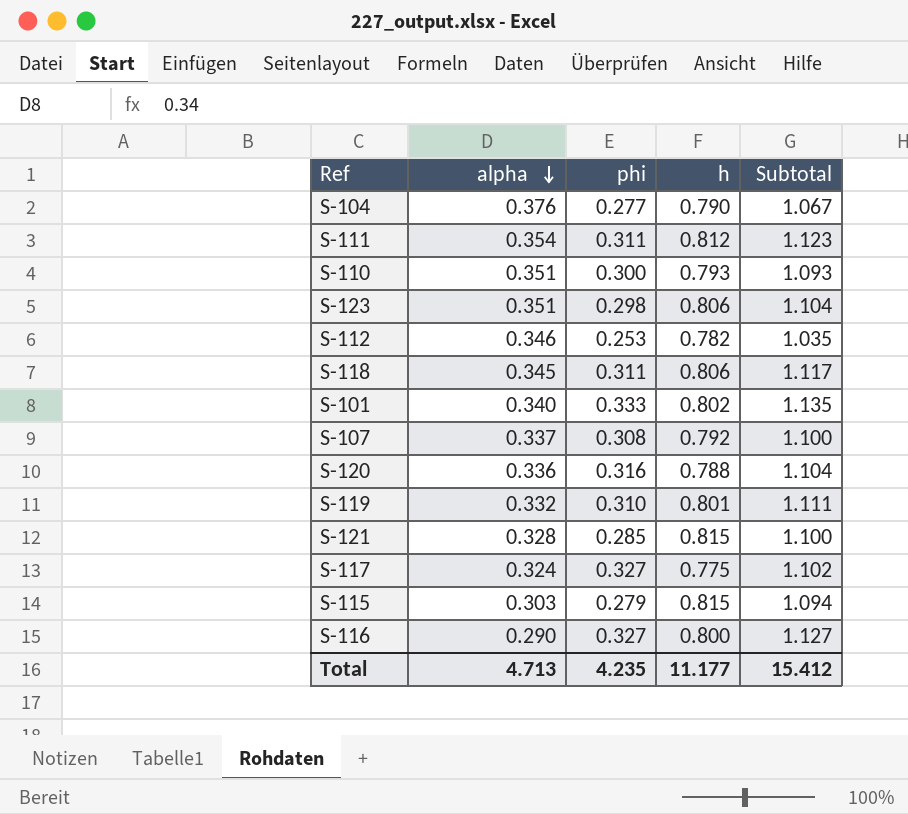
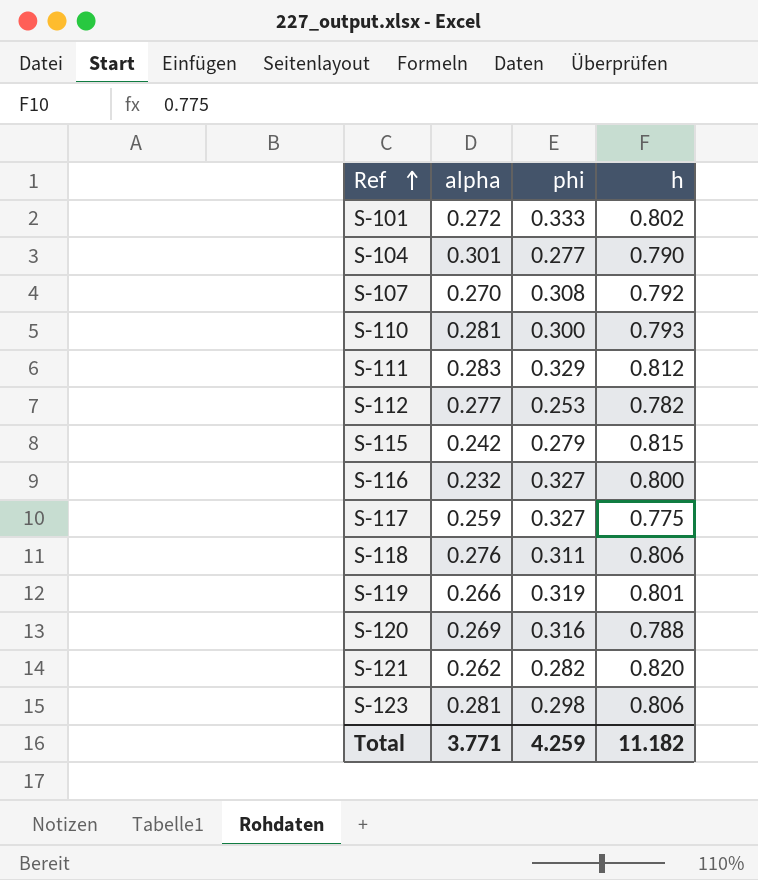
row order: alpha descending -> Ref ascending
column Subtotal | formula: [phi] + [h] -> none
S-101 | alpha: 0.340 -> 0.272
S-104 | alpha: 0.376 -> 0.301
S-107 | alpha: 0.337 -> 0.270
S-110 | alpha: 0.351 -> 0.281
S-111 | alpha: 0.354 -> 0.283
S-111 | phi: 0.311 -> 0.329
S-112 | alpha: 0.346 -> 0.277
S-115 | alpha: 0.303 -> 0.242
S-116 | alpha: 0.290 -> 0.232
S-117 | alpha: 0.324 -> 0.259
S-118 | alpha: 0.345 -> 0.276
S-119 | alpha: 0.332 -> 0.266
S-119 | phi: 0.310 -> 0.319
S-120 | alpha: 0.336 -> 0.269
S-121 | alpha: 0.328 -> 0.262
S-121 | phi: 0.285 -> 0.282
S-121 | h: 0.815 -> 0.820
S-123 | alpha: 0.351 -> 0.281
Total | alpha: 4.713 -> 3.771
Total | phi: 4.235 -> 4.259
Total | h: 11.177 -> 11.182

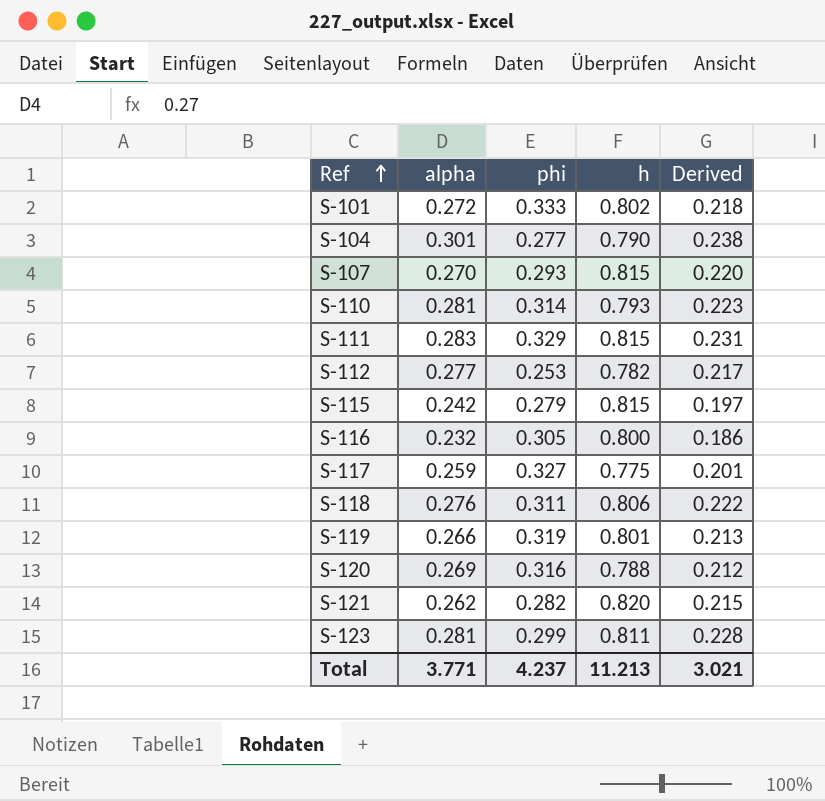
column Derived | formula: none -> [alpha] * [h]
S-107 | phi: 0.308 -> 0.293
S-107 | h: 0.792 -> 0.815
S-110 | phi: 0.300 -> 0.314
S-111 | h: 0.812 -> 0.815
S-116 | phi: 0.327 -> 0.305
S-123 | phi: 0.298 -> 0.299
S-123 | h: 0.806 -> 0.811
Total | phi: 4.259 -> 4.237
Total | h: 11.182 -> 11.213

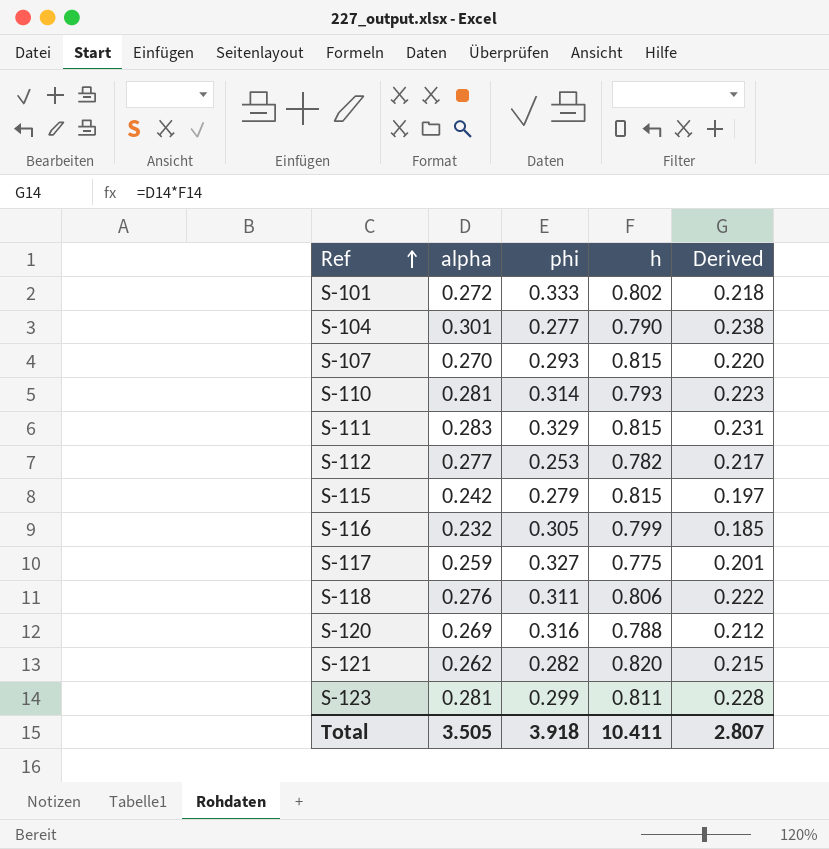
row S-119: 0.266 | 0.319 | 0.801 | 0.213 -> none
S-116 | h: 0.800 -> 0.799
S-116 | Derived: 0.186 -> 0.185
Total | alpha: 3.771 -> 3.505
Total | phi: 4.237 -> 3.918
Total | h: 11.213 -> 10.411
Total | Derived: 3.021 -> 2.807

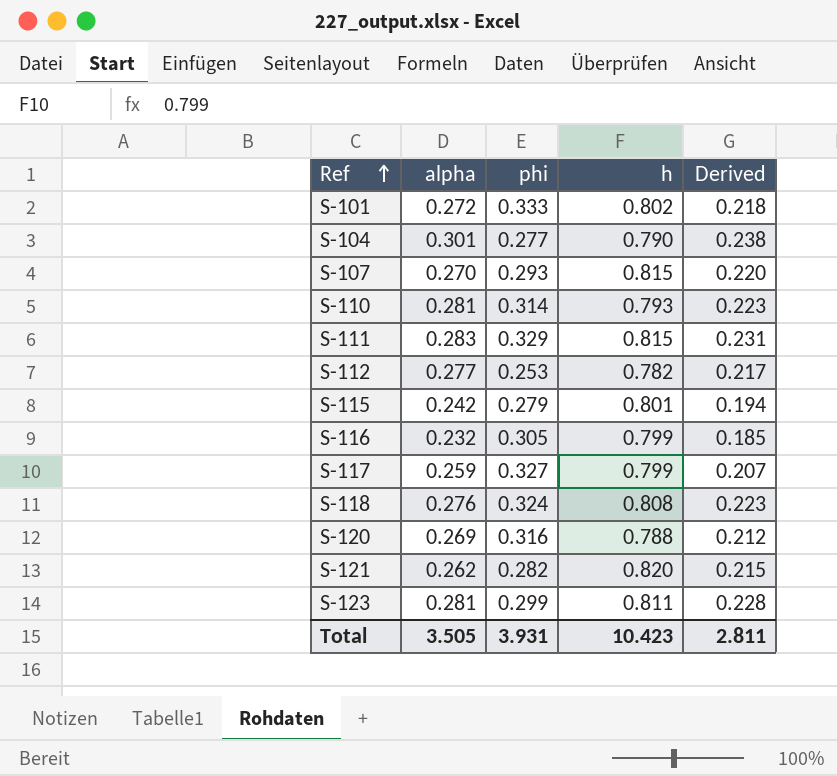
S-115 | h: 0.815 -> 0.801
S-115 | Derived: 0.197 -> 0.194
S-117 | h: 0.775 -> 0.799
S-117 | Derived: 0.201 -> 0.207
S-118 | phi: 0.311 -> 0.324
S-118 | h: 0.806 -> 0.808
S-118 | Derived: 0.222 -> 0.223
Total | phi: 3.918 -> 3.931
Total | h: 10.411 -> 10.423
Total | Derived: 2.807 -> 2.811

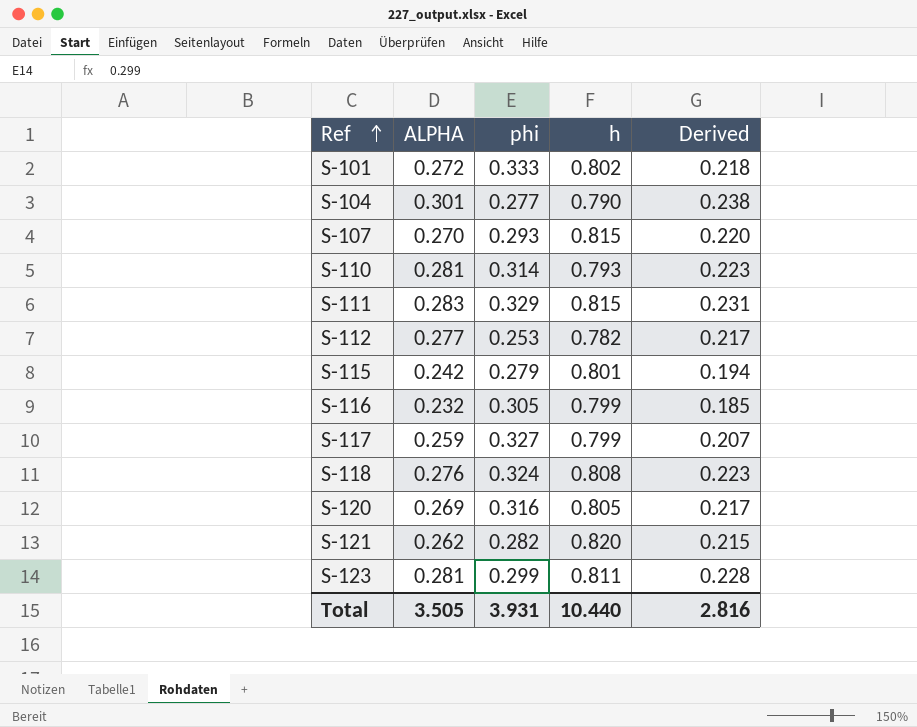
column name: alpha -> ALPHA
S-120 | h: 0.788 -> 0.805
S-120 | Derived: 0.212 -> 0.217
Total | h: 10.423 -> 10.440
Total | Derived: 2.811 -> 2.816

